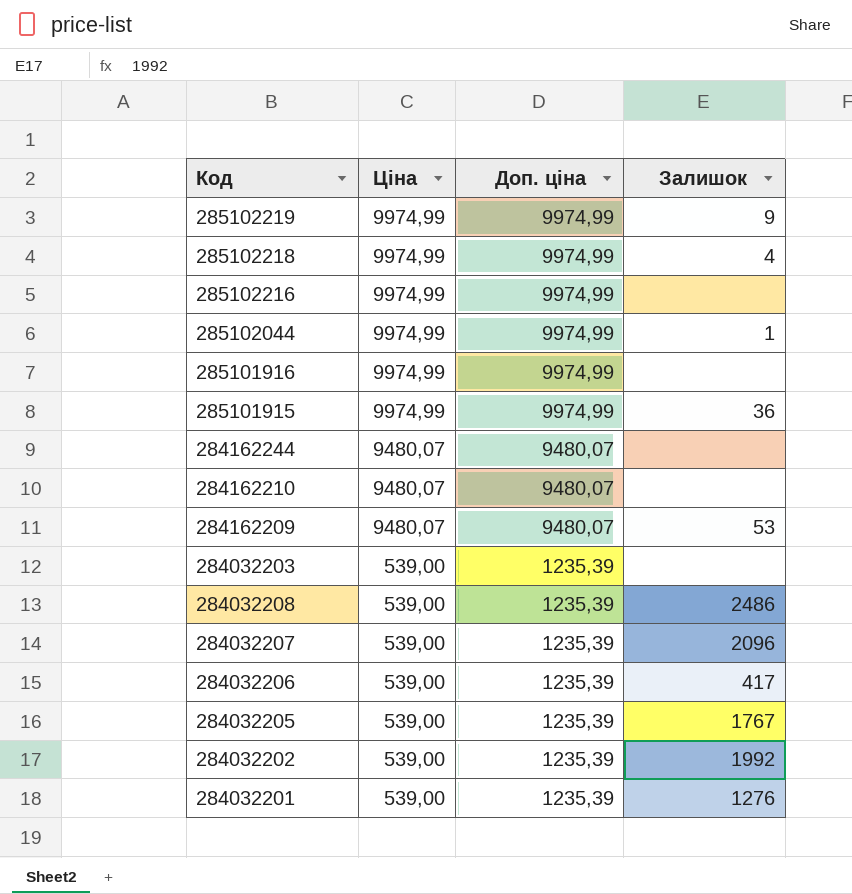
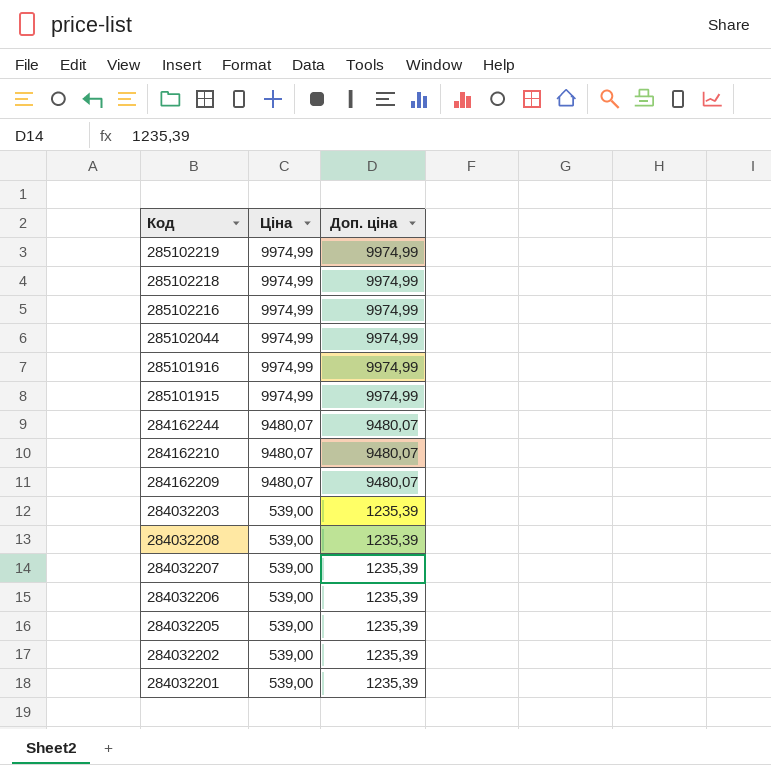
column Залишок | position: 4 -> none

